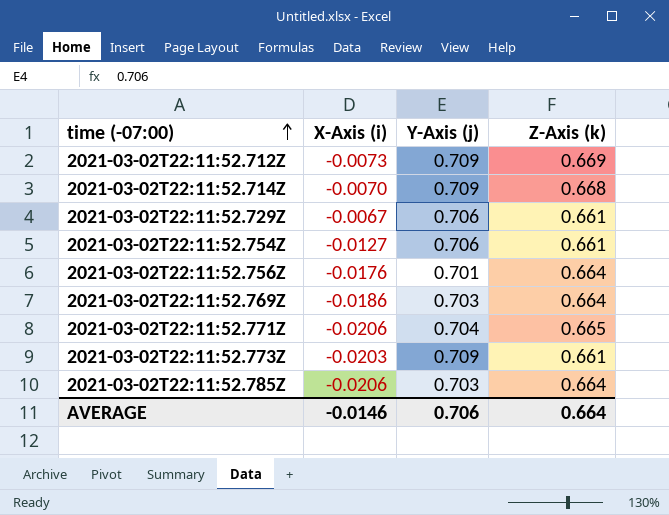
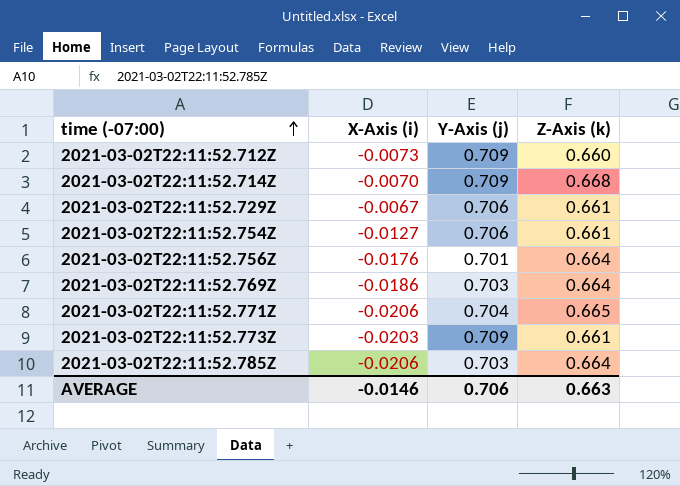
2021-03-02T22:11:52.712Z | Z-Axis (k): 0.669 -> 0.660
AVERAGE | Z-Axis (k): 0.664 -> 0.663

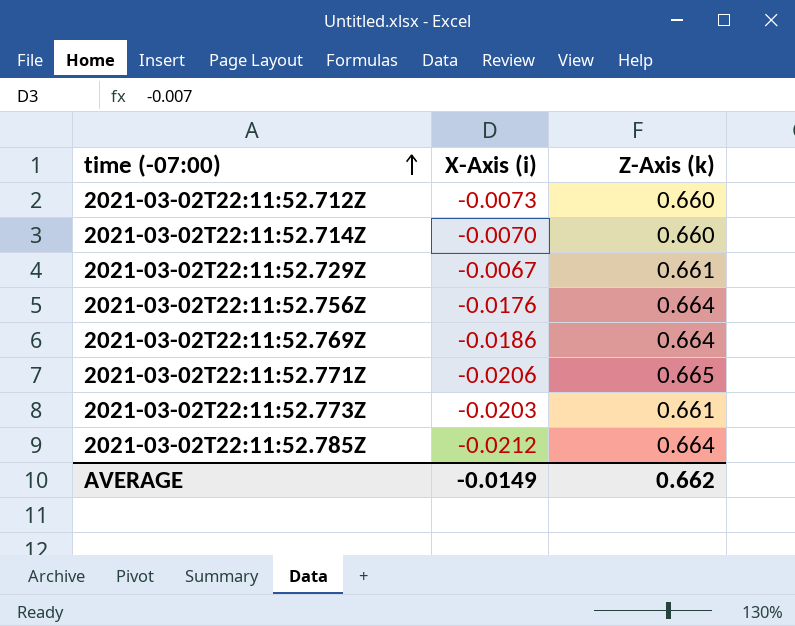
column Y-Axis (j) | position: 3 -> none
row 2021-03-02T22:11:52.754Z: -0.0127 | 0.706 | 0.661 -> none
2021-03-02T22:11:52.714Z | Z-Axis (k): 0.668 -> 0.660
2021-03-02T22:11:52.785Z | X-Axis (i): -0.0206 -> -0.0212
AVERAGE | X-Axis (i): -0.0146 -> -0.0149
AVERAGE | Z-Axis (k): 0.663 -> 0.662

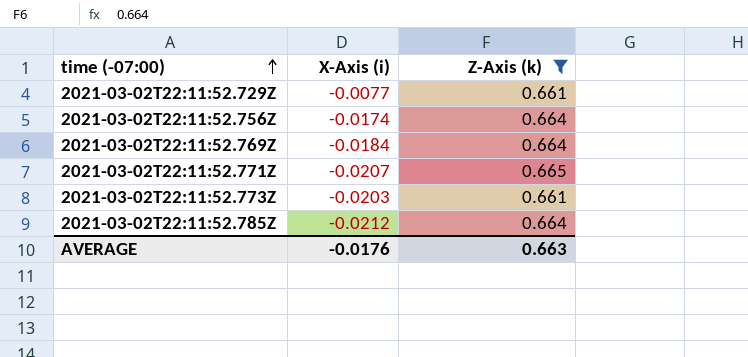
filter: none -> Z-Axis (k) != 0.660
2021-03-02T22:11:52.729Z | X-Axis (i): -0.0067 -> -0.0077
2021-03-02T22:11:52.756Z | X-Axis (i): -0.0176 -> -0.0174
2021-03-02T22:11:52.769Z | X-Axis (i): -0.0186 -> -0.0184
2021-03-02T22:11:52.771Z | X-Axis (i): -0.0206 -> -0.0207
AVERAGE | X-Axis (i): -0.0149 -> -0.0176
AVERAGE | Z-Axis (k): 0.662 -> 0.663

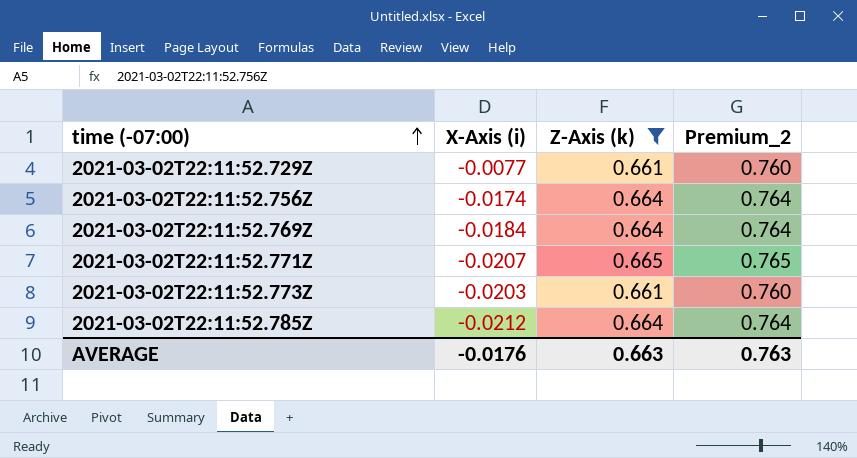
column Premium_2 | formula: none -> [Z-Axis (k)] * 1.15

